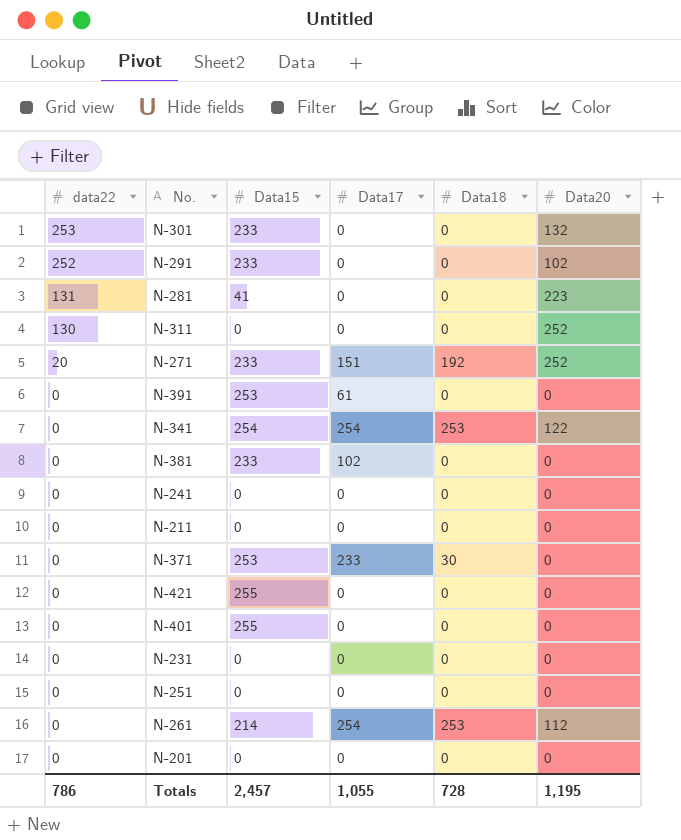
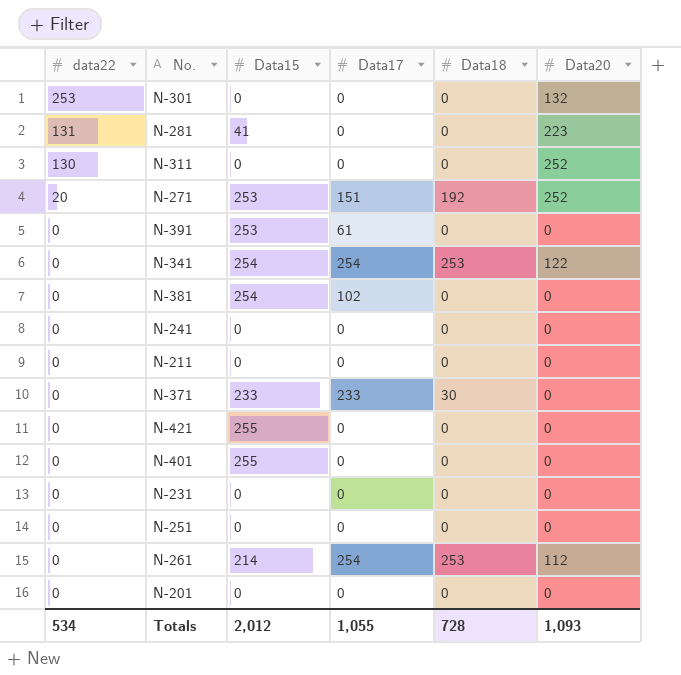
row N-291: 252 | 233 | 0 | 0 | 102 -> none
N-301 | Data15: 233 -> 0
N-271 | Data15: 233 -> 253
N-381 | Data15: 233 -> 254
N-371 | Data15: 253 -> 233
Totals | data22: 786 -> 534
Totals | Data15: 2,457 -> 2,012
Totals | Data20: 1,195 -> 1,093

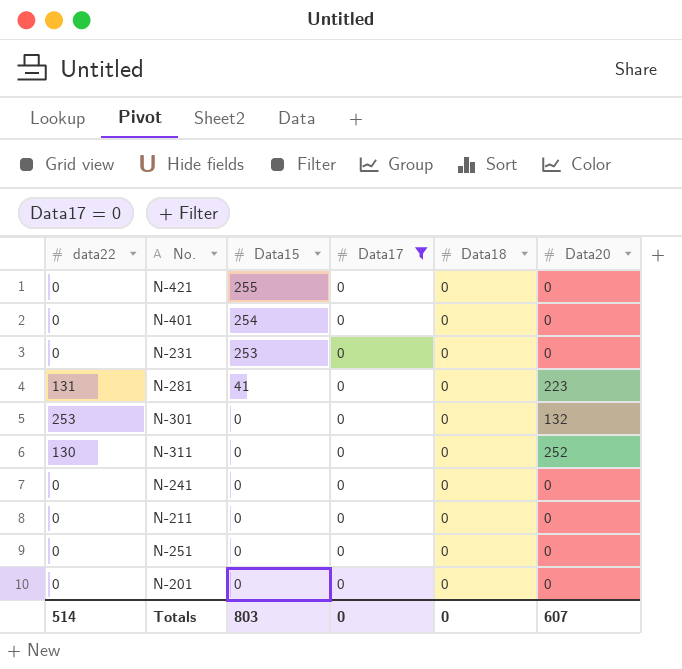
filter: none -> Data17 = 0
row order: data22 descending -> Data15 descending
N-401 | Data15: 255 -> 254
N-231 | Data15: 0 -> 253
Totals | data22: 534 -> 514
Totals | Data15: 2,012 -> 803
Totals | Data17: 1,055 -> 0
Totals | Data18: 728 -> 0
Totals | Data20: 1,093 -> 607

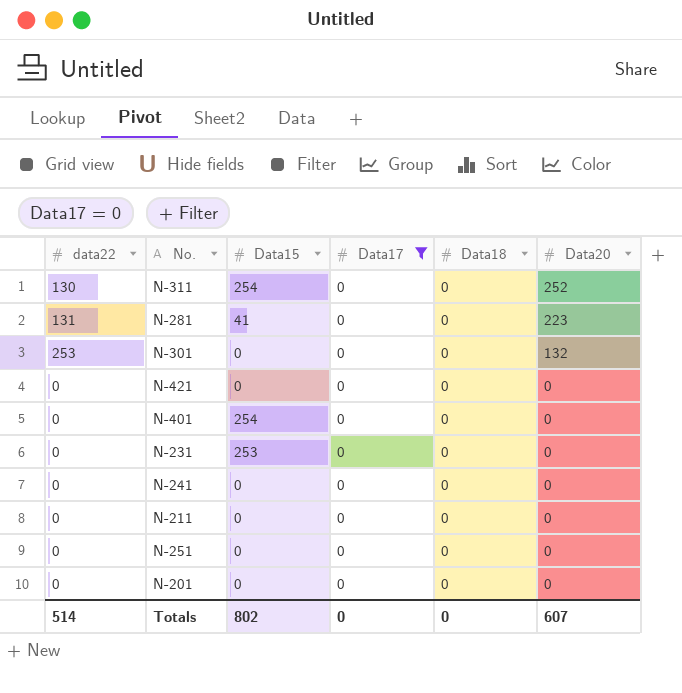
row order: Data15 descending -> Data20 descending
N-311 | Data15: 0 -> 254
N-421 | Data15: 255 -> 0
Totals | Data15: 803 -> 802

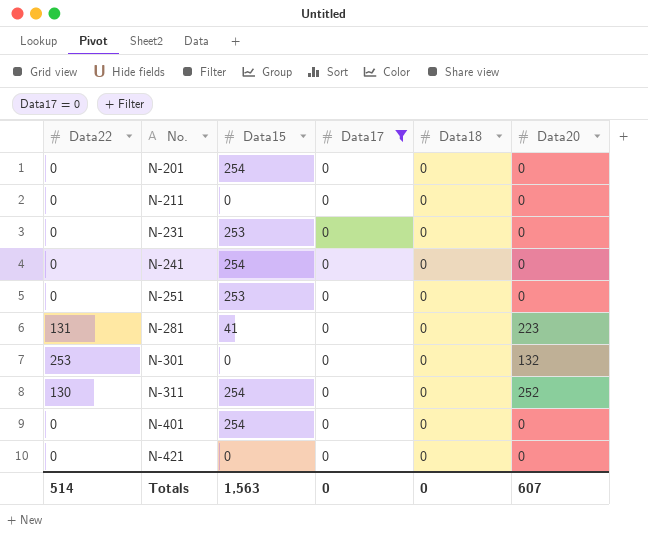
row order: Data20 descending -> No. ascending
column name: data22 -> Data22
N-201 | Data15: 0 -> 254
N-241 | Data15: 0 -> 254
N-251 | Data15: 0 -> 253
Totals | Data15: 802 -> 1,563

